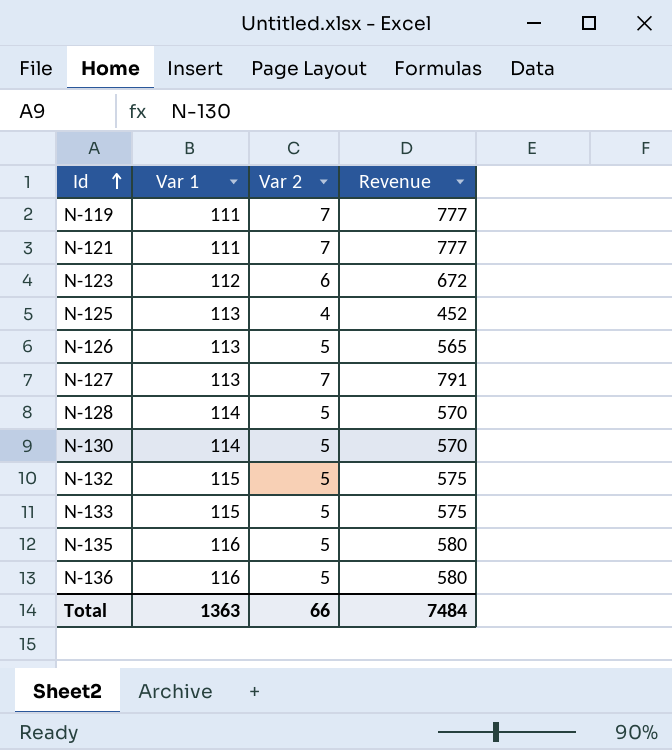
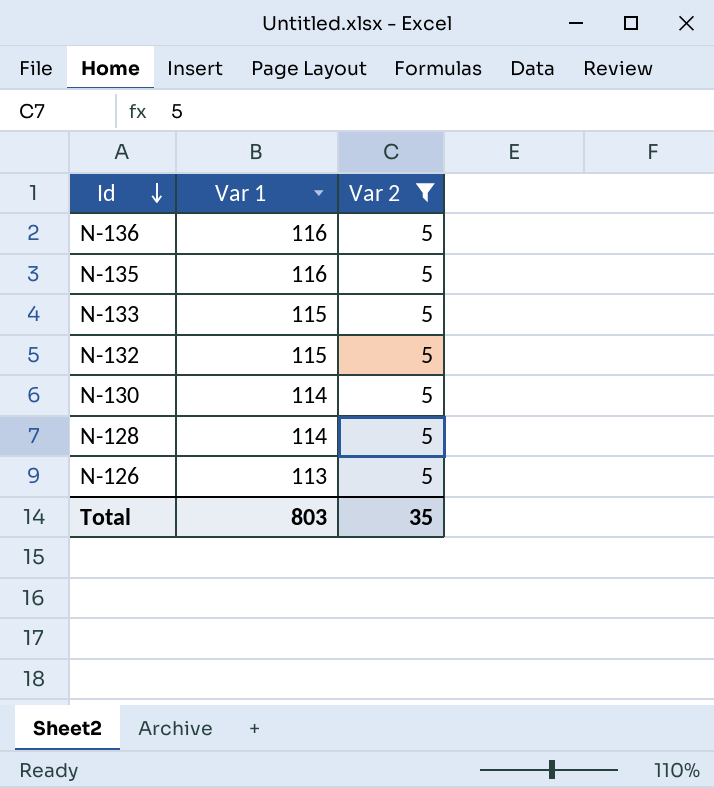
filter: none -> Var 2 = 5
row order: Id ascending -> Id descending
column Revenue | formula: [Var 1] * [Var 2] -> none
Total | Var 1: 1363 -> 803
Total | Var 2: 66 -> 35

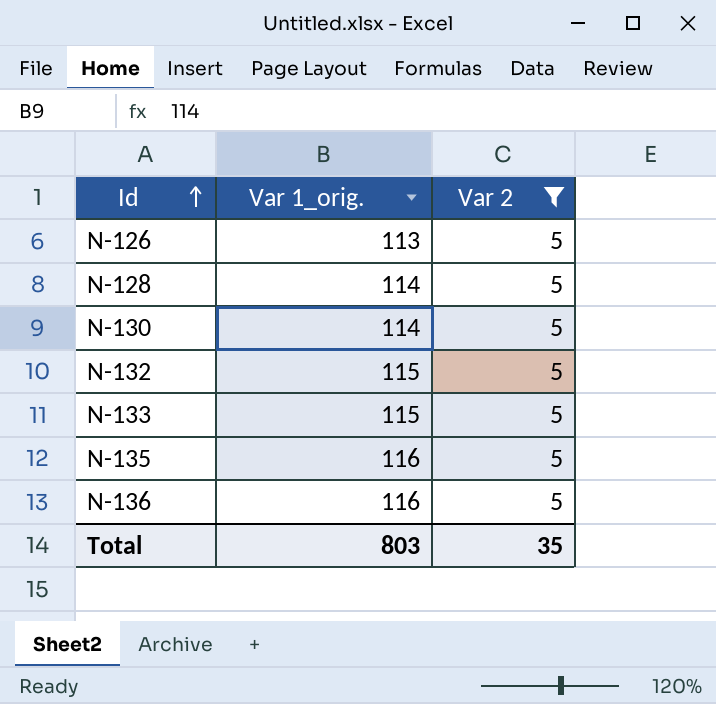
row order: Id descending -> Id ascending
column name: Var 1 -> Var 1_orig.

